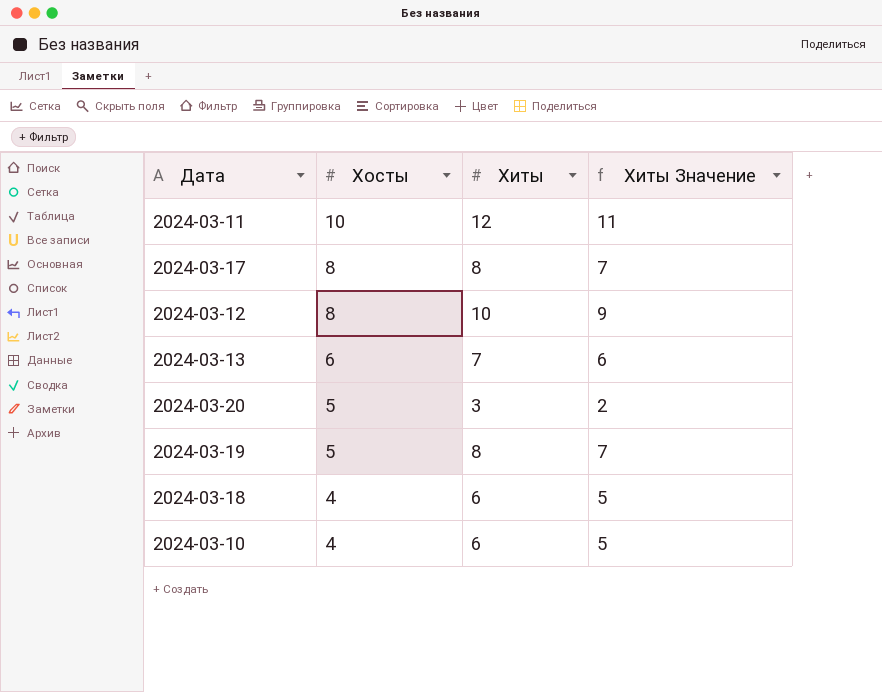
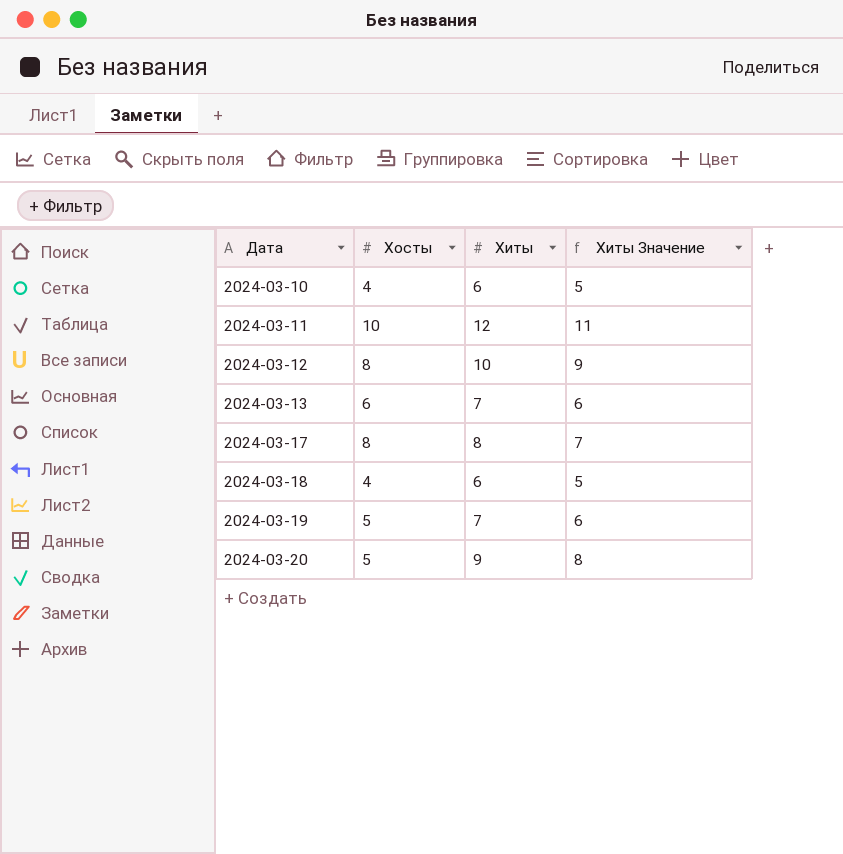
row order: Хосты descending -> Дата ascending
2024-03-19 | Хиты: 8 -> 7
2024-03-19 | Хиты Значение: 7 -> 6
2024-03-20 | Хиты: 3 -> 9
2024-03-20 | Хиты Значение: 2 -> 8

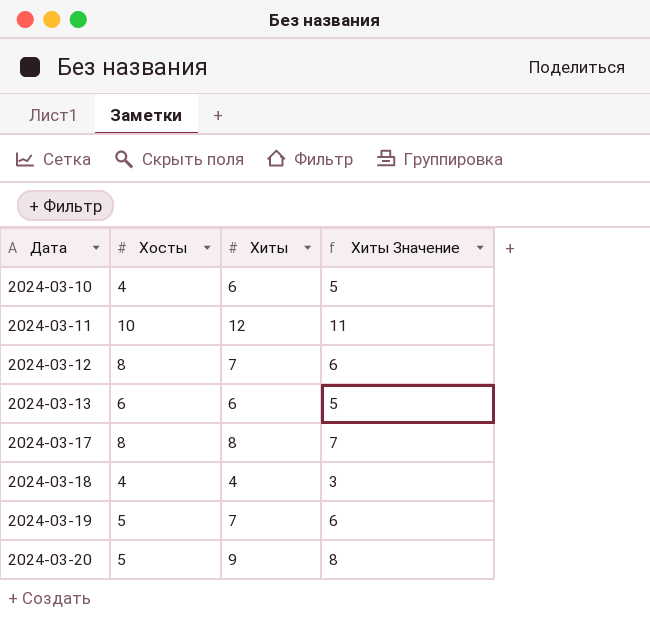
2024-03-12 | Хиты: 10 -> 7
2024-03-12 | Хиты Значение: 9 -> 6
2024-03-13 | Хиты: 7 -> 6
2024-03-13 | Хиты Значение: 6 -> 5
2024-03-18 | Хиты: 6 -> 4
2024-03-18 | Хиты Значение: 5 -> 3

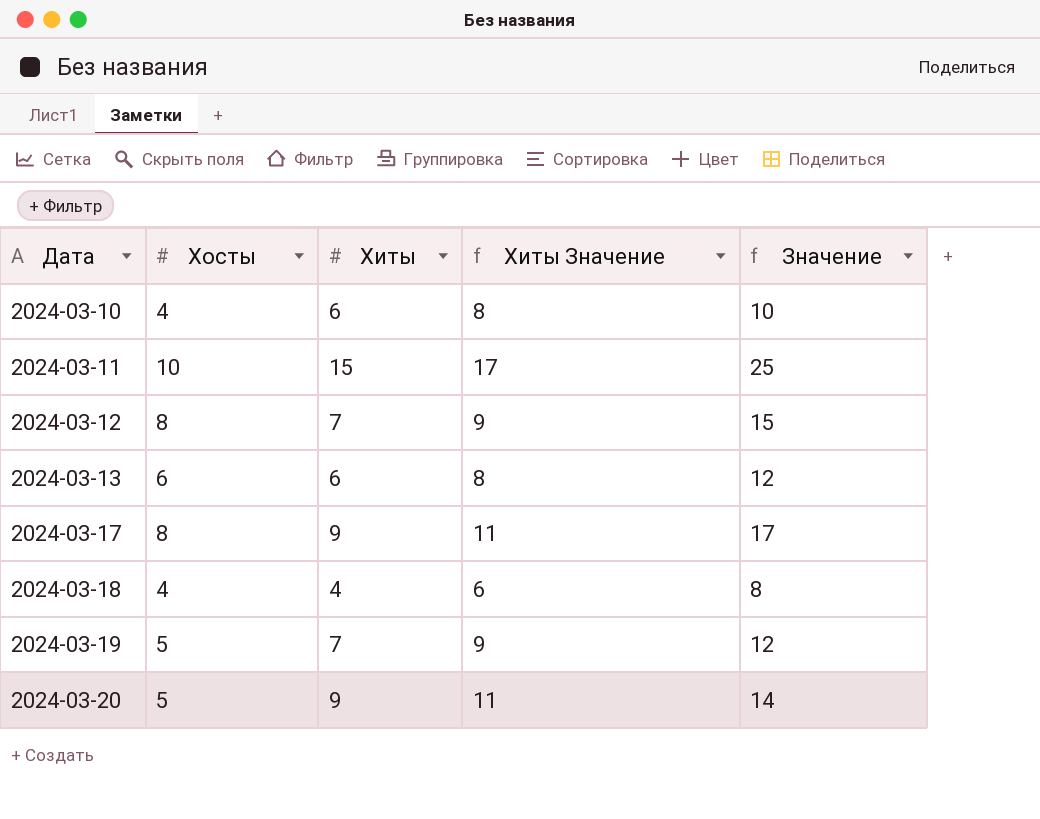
column Хиты Значение | formula: [Хиты] - 1 -> [Хиты] + 2
column Значение | formula: none -> [Хосты] + [Хиты]
2024-03-11 | Хиты: 12 -> 15
2024-03-17 | Хиты: 8 -> 9

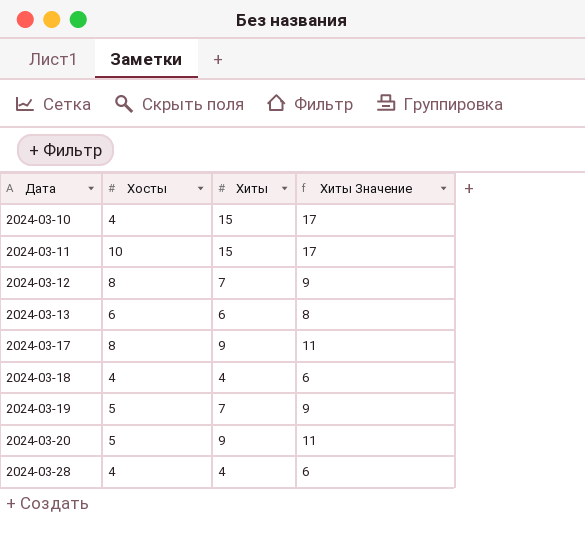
column Значение | formula: [Хосты] + [Хиты] -> none
2024-03-10 | Хиты: 6 -> 15
2024-03-10 | Хиты Значение: 8 -> 17
row 2024-03-28: none -> 4 | 4 | 6

